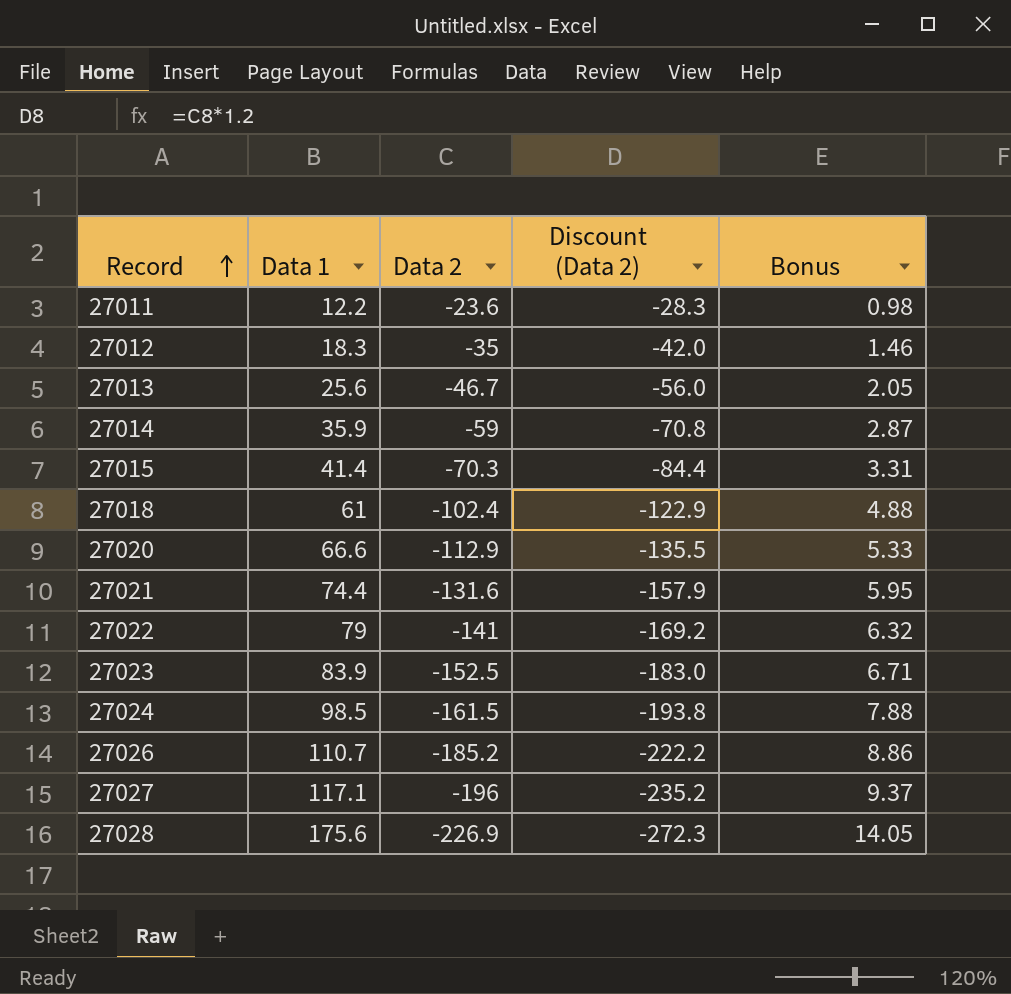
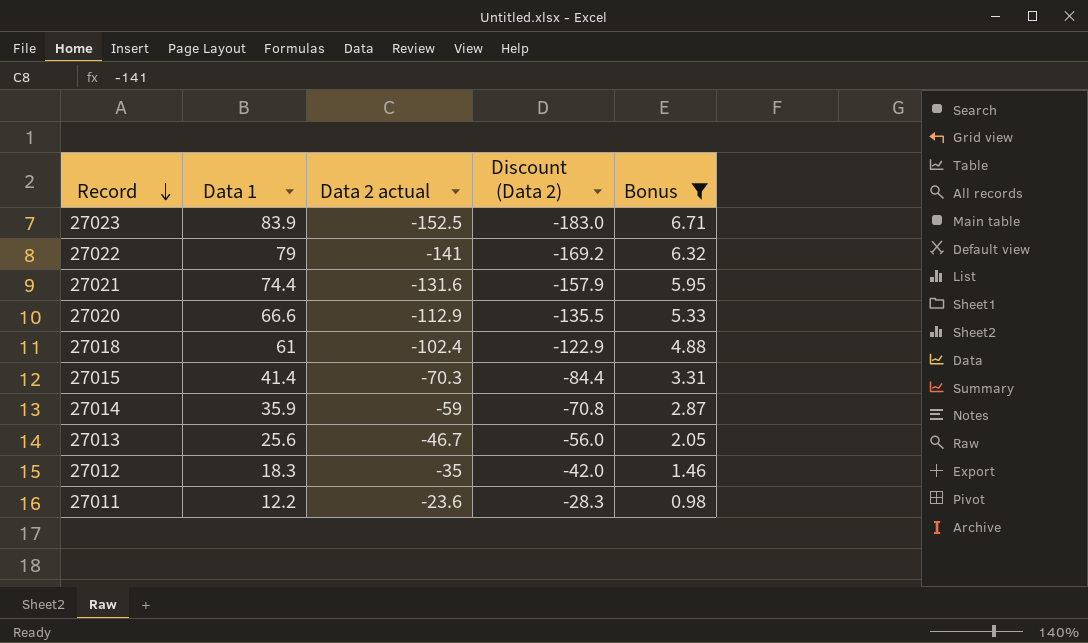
filter: none -> Bonus <= 6.71
row order: Record ascending -> Record descending
column name: Data 2 -> Data 2 actual

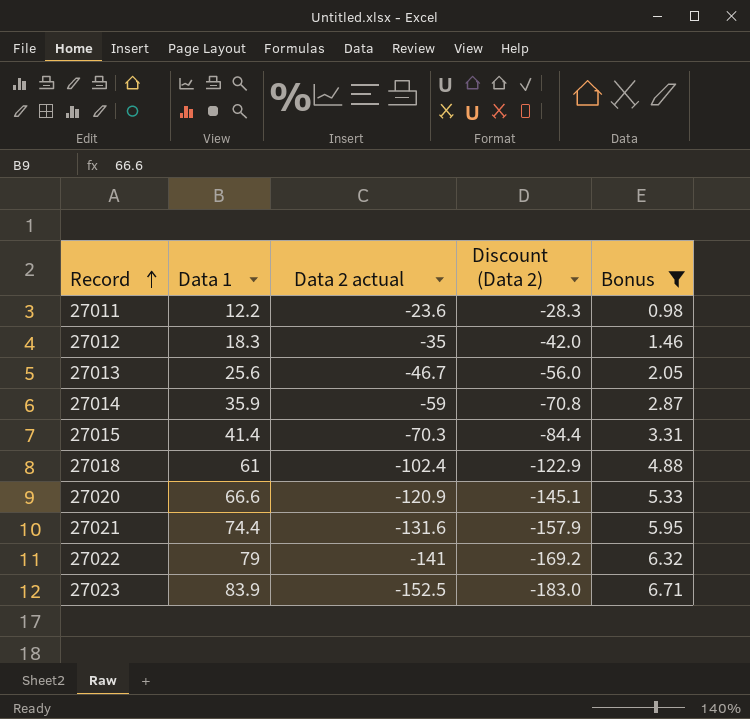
row order: Record descending -> Record ascending
27020 | Data 2 actual: -112.9 -> -120.9
27020 | Discount (Data 2): -135.5 -> -145.1

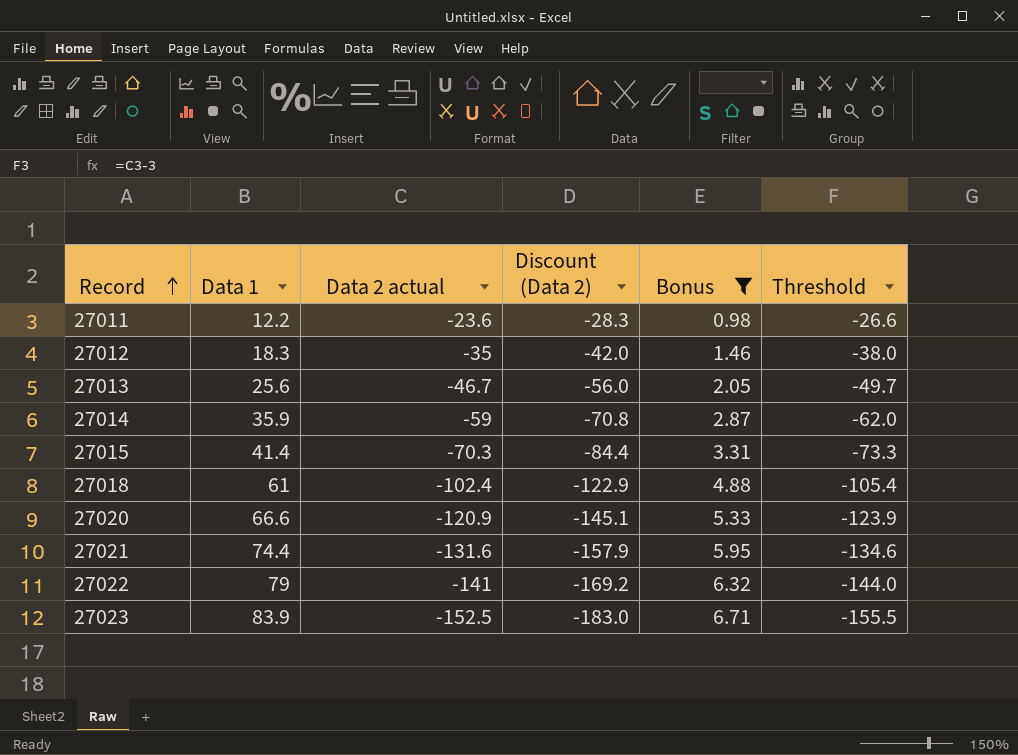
column Threshold | formula: none -> [Data 2 actual] - 3

